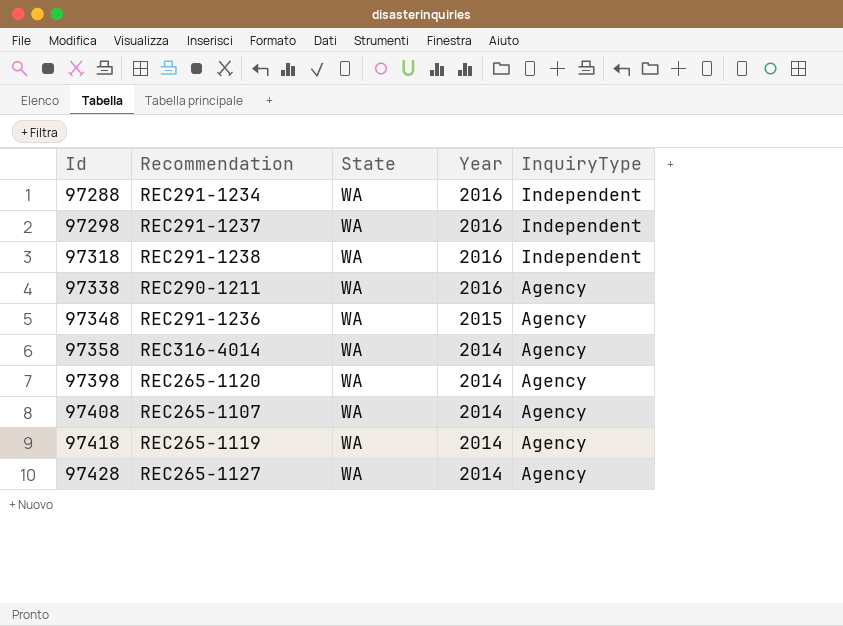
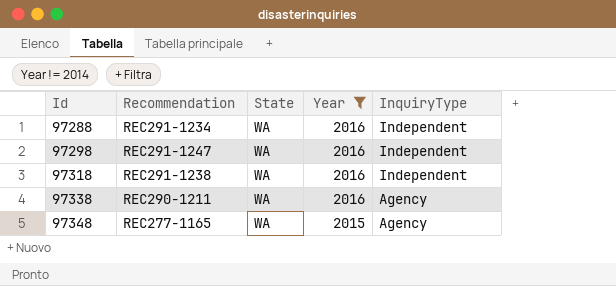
filter: none -> Year != 2014
97298 | Recommendation: REC291-1237 -> REC291-1247
97348 | Recommendation: REC291-1236 -> REC277-1165

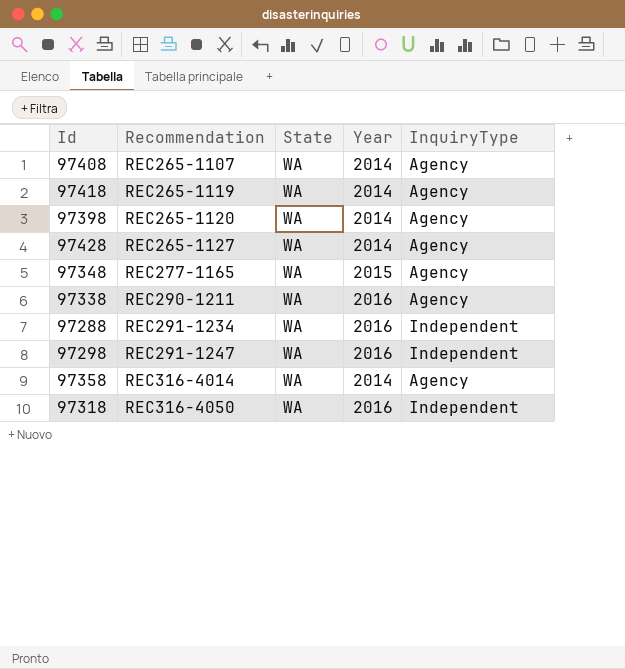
filter: Year != 2014 -> none
row order: Id ascending -> Recommendation ascending
97318 | Recommendation: REC291-1238 -> REC316-4050

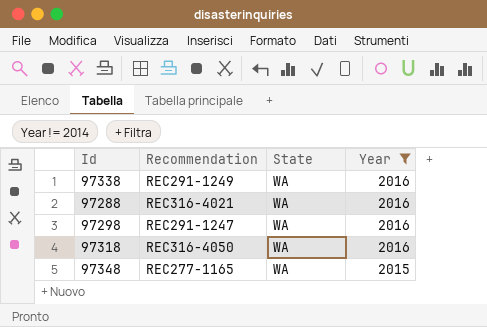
filter: none -> Year != 2014
row order: Recommendation ascending -> Year descending
column InquiryType | position: 5 -> none
97338 | Recommendation: REC290-1211 -> REC291-1249
97288 | Recommendation: REC291-1234 -> REC316-4021

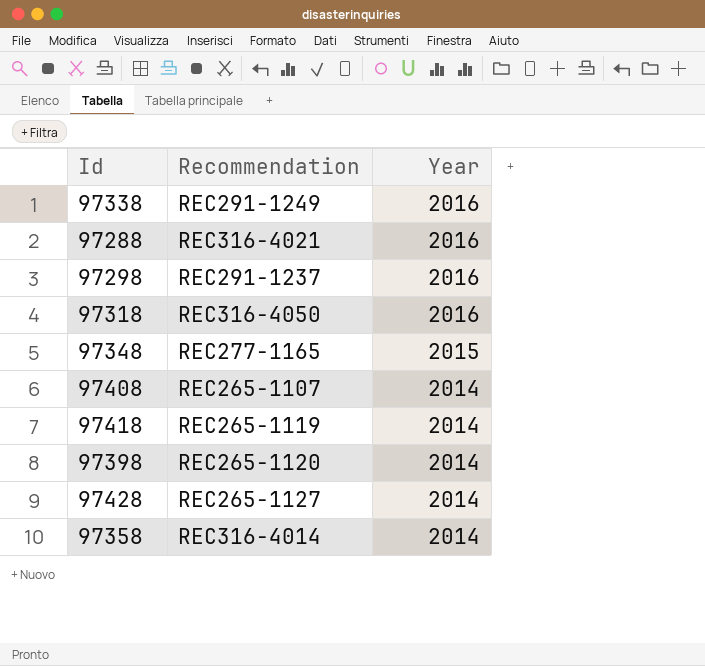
filter: Year != 2014 -> none
column State | position: 3 -> none
97298 | Recommendation: REC291-1247 -> REC291-1237

